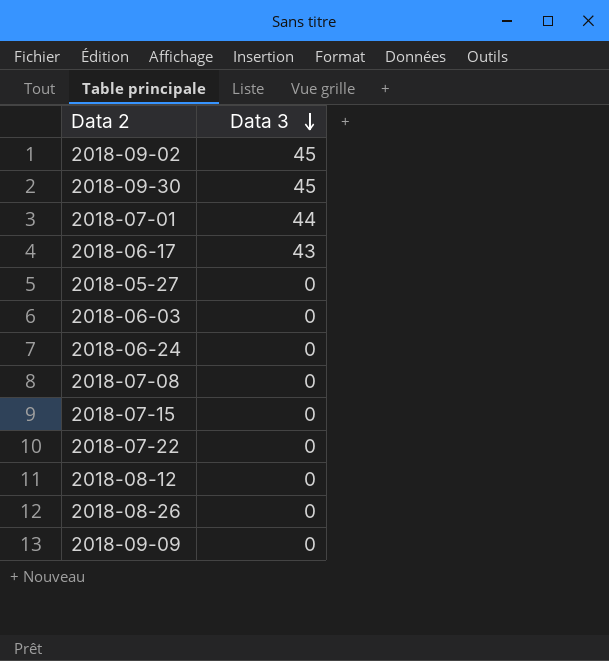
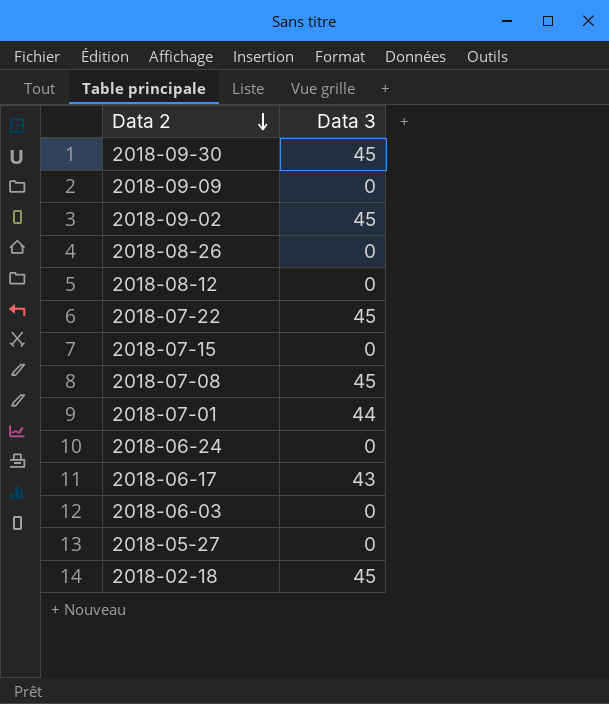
row order: Data 3 descending -> Data 2 descending
2018-07-22 | Data 3: 0 -> 45
2018-07-08 | Data 3: 0 -> 45
row 2018-02-18: none -> 45

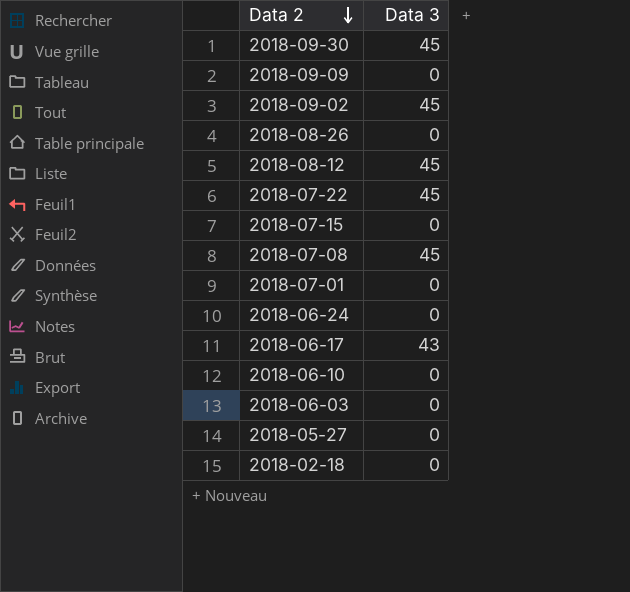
2018-08-12 | Data 3: 0 -> 45
2018-07-01 | Data 3: 44 -> 0
row 2018-06-10: none -> 0
2018-02-18 | Data 3: 45 -> 0

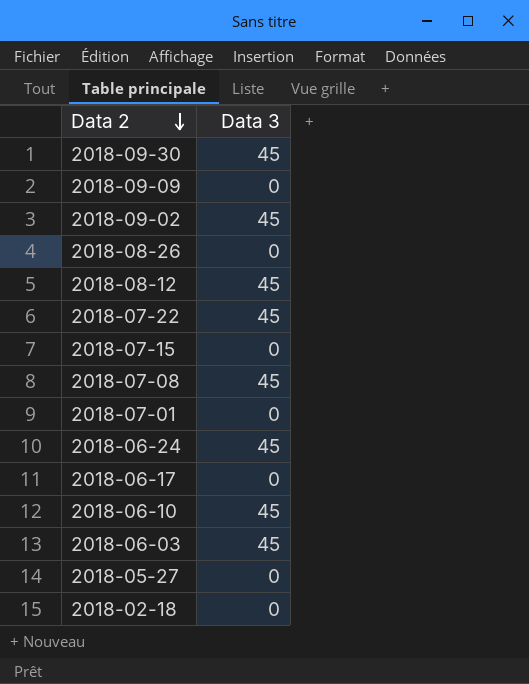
2018-06-24 | Data 3: 0 -> 45
2018-06-17 | Data 3: 43 -> 0
2018-06-10 | Data 3: 0 -> 45
2018-06-03 | Data 3: 0 -> 45

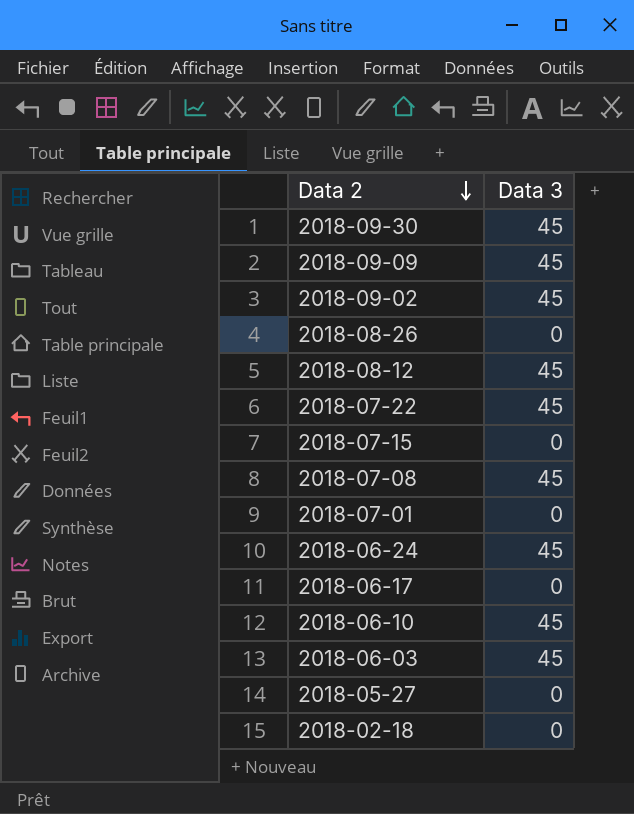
2018-09-09 | Data 3: 0 -> 45

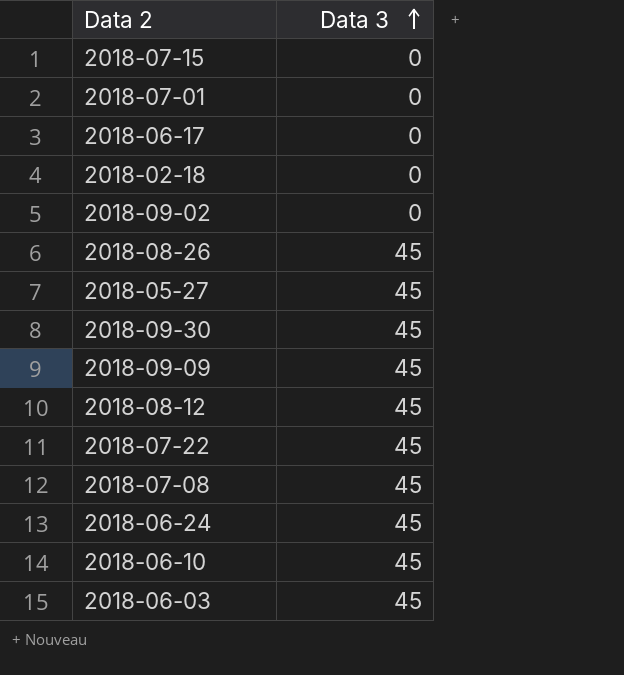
row order: Data 2 descending -> Data 3 ascending
2018-09-02 | Data 3: 45 -> 0
2018-08-26 | Data 3: 0 -> 45
2018-05-27 | Data 3: 0 -> 45

